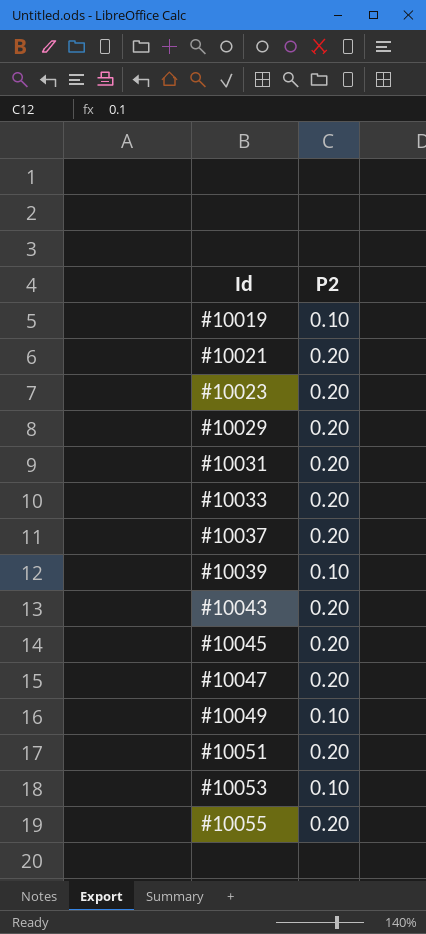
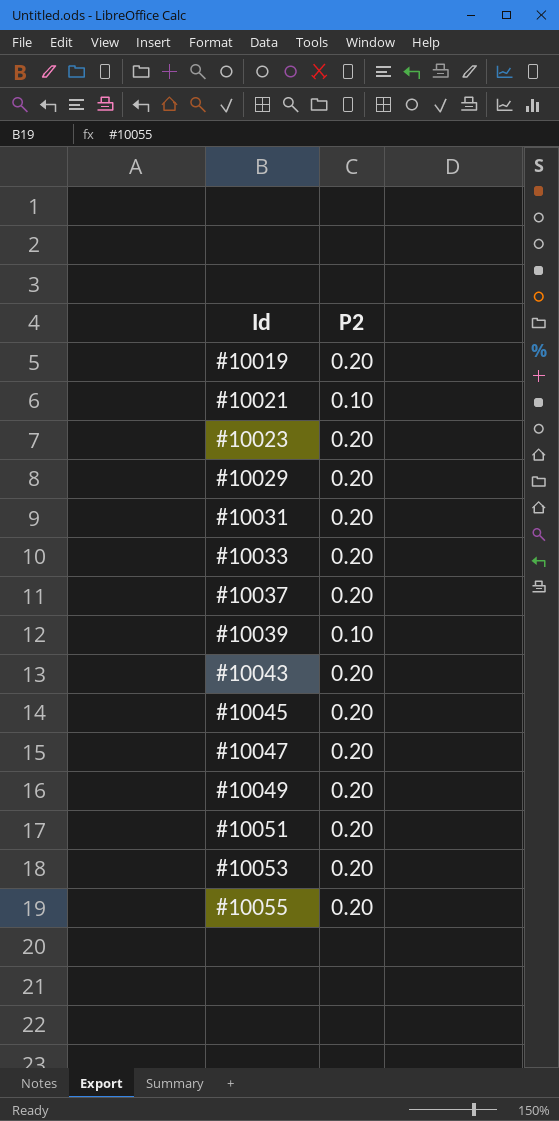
#10019 | P2: 0.10 -> 0.20
#10021 | P2: 0.20 -> 0.10
#10049 | P2: 0.10 -> 0.20
#10053 | P2: 0.10 -> 0.20

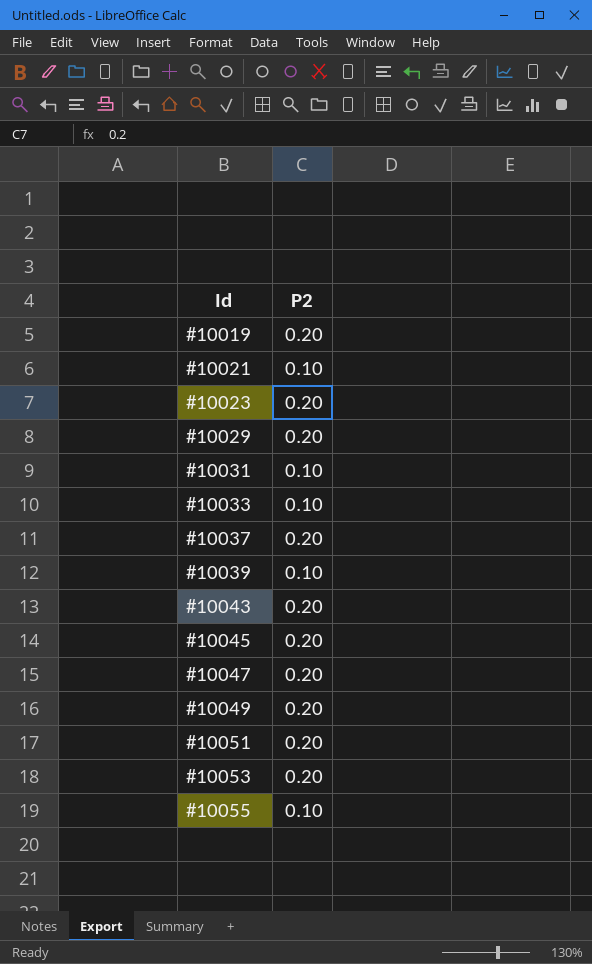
#10031 | P2: 0.20 -> 0.10
#10033 | P2: 0.20 -> 0.10
#10055 | P2: 0.20 -> 0.10

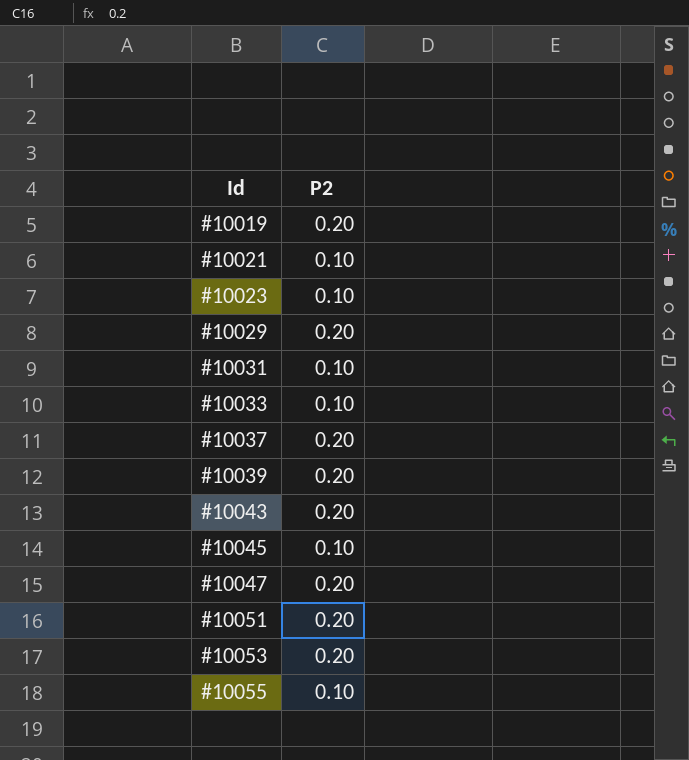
row #10049: 0.20 -> none
#10023 | P2: 0.20 -> 0.10
#10039 | P2: 0.10 -> 0.20
#10045 | P2: 0.20 -> 0.10

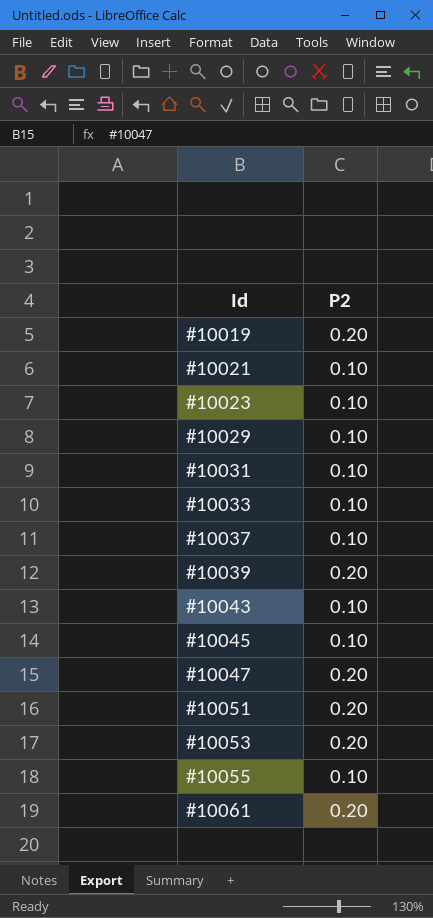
#10029 | P2: 0.20 -> 0.10
#10037 | P2: 0.20 -> 0.10
#10043 | P2: 0.20 -> 0.10
row #10061: none -> 0.20

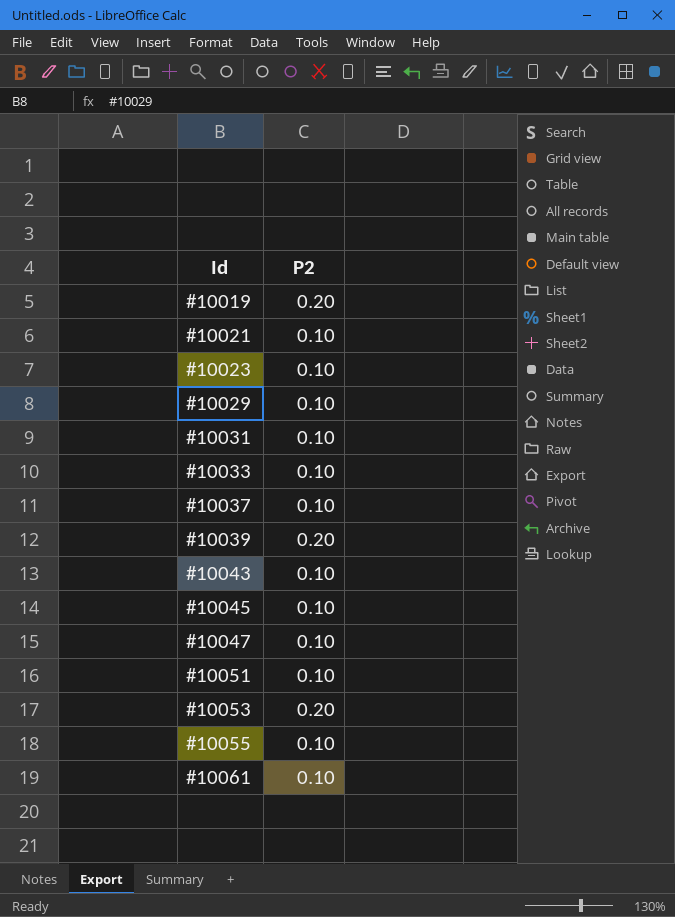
#10047 | P2: 0.20 -> 0.10
#10051 | P2: 0.20 -> 0.10
#10061 | P2: 0.20 -> 0.10

